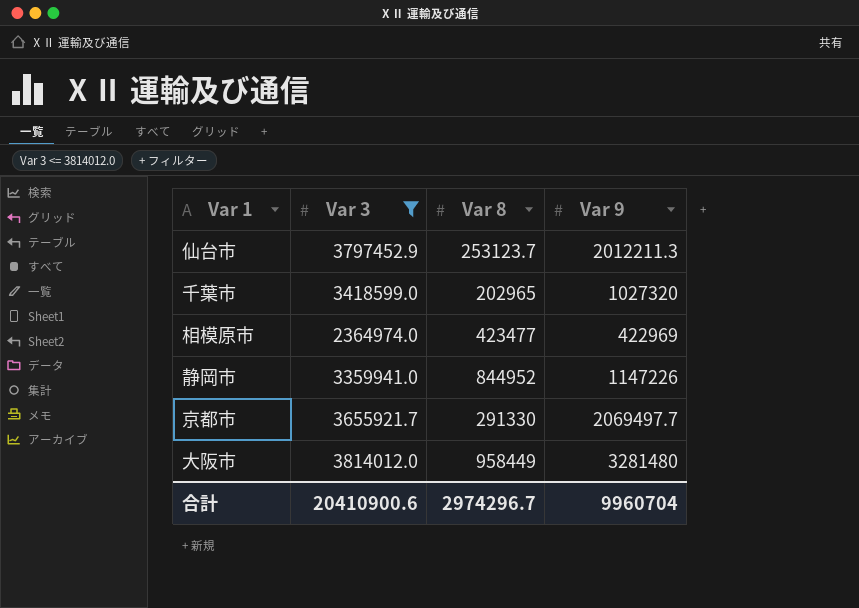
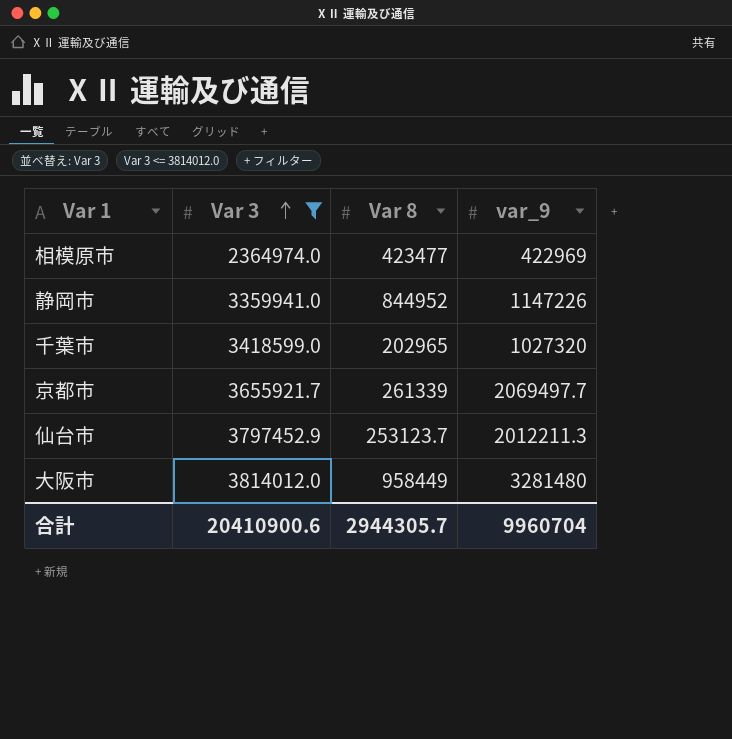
row order: none -> Var 3 ascending
column name: Var 9 -> var_9
京都市 | Var 8: 291330 -> 261339
合計 | Var 8: 2974296.7 -> 2944305.7

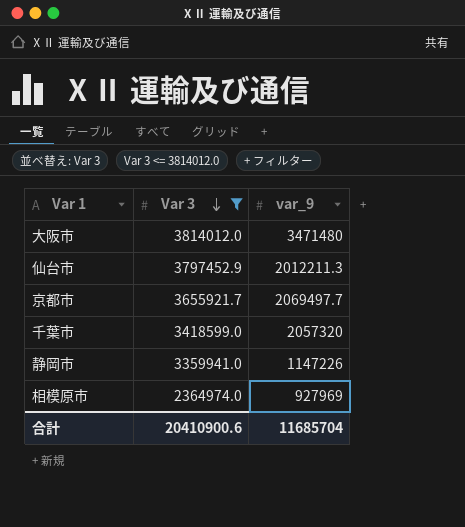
row order: Var 3 ascending -> Var 3 descending
column Var 8 | position: 3 -> none
大阪市 | var_9: 3281480 -> 3471480
千葉市 | var_9: 1027320 -> 2057320
相模原市 | var_9: 422969 -> 927969
合計 | var_9: 9960704 -> 11685704

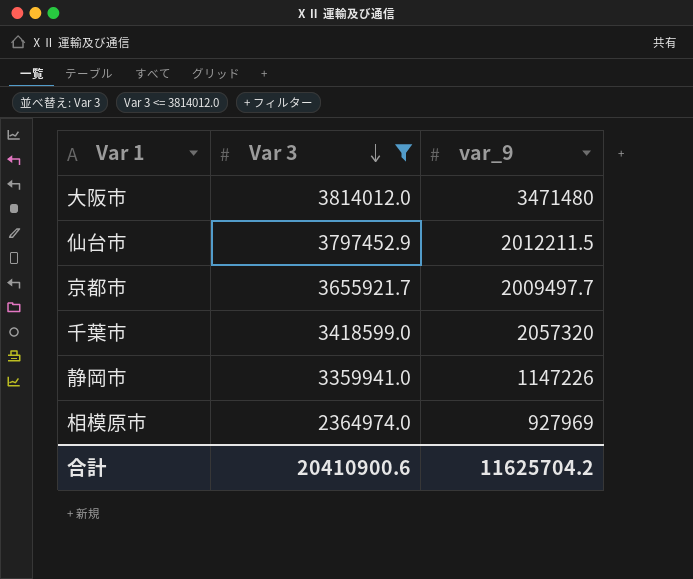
仙台市 | var_9: 2012211.3 -> 2012211.5
京都市 | var_9: 2069497.7 -> 2009497.7
合計 | var_9: 11685704 -> 11625704.2

